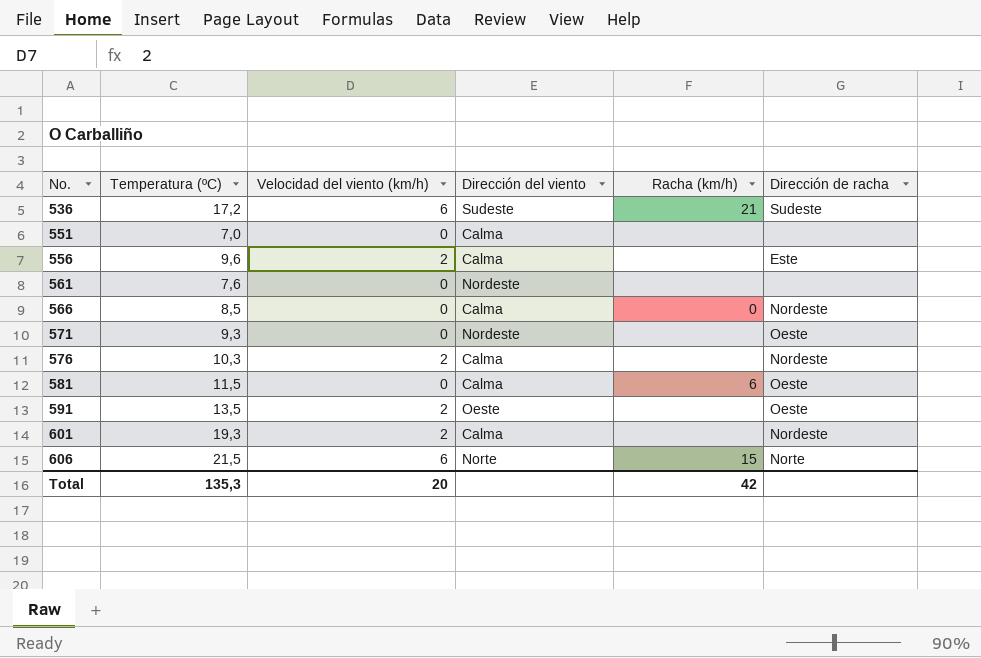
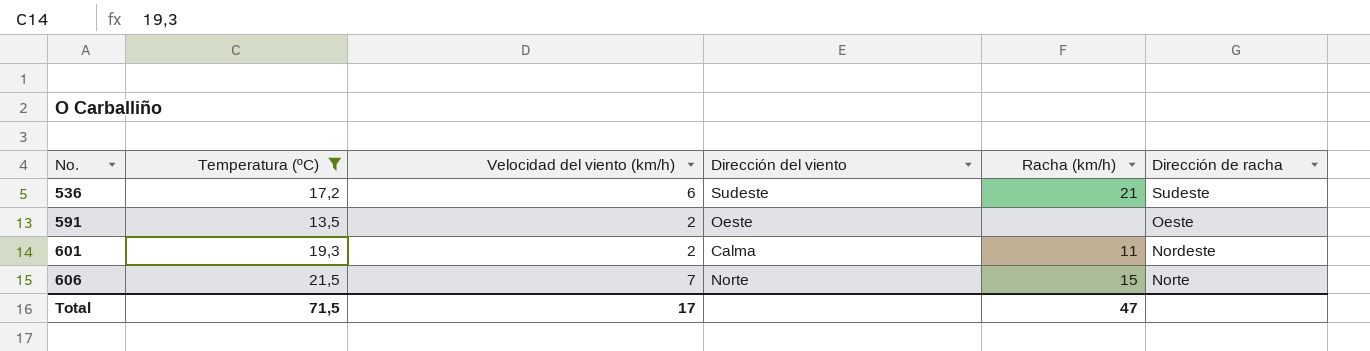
filter: none -> Temperatura (ºC) >= 13,5
601 | Racha (km/h): none -> 11
606 | Velocidad del viento (km/h): 6 -> 7
Total | Temperatura (ºC): 135,3 -> 71,5
Total | Velocidad del viento (km/h): 20 -> 17
Total | Racha (km/h): 42 -> 47

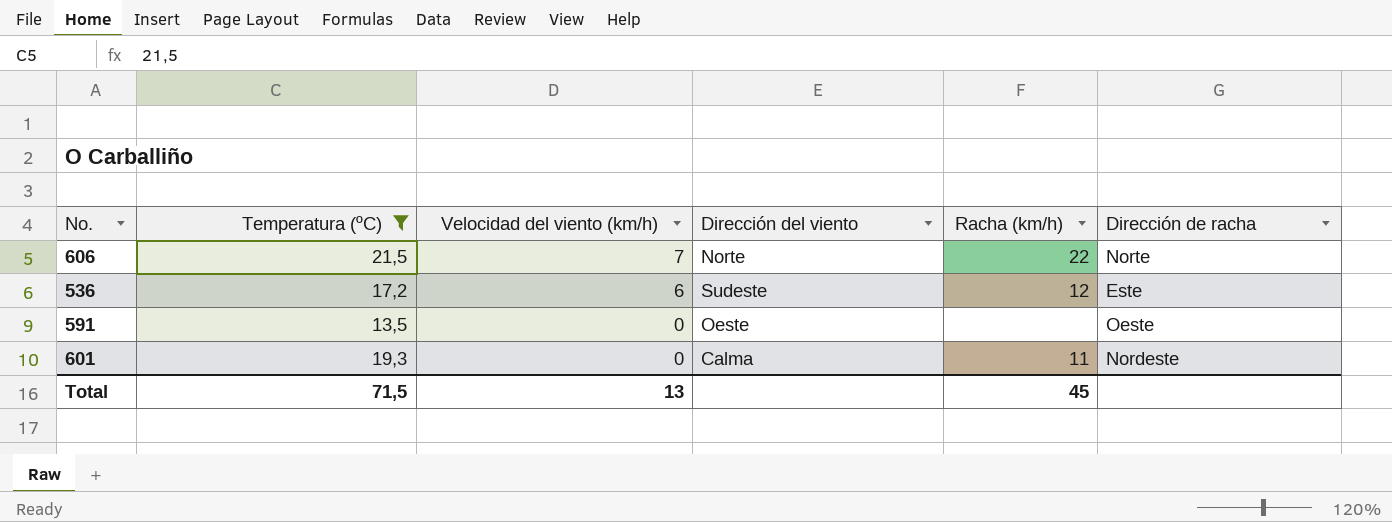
row order: No. ascending -> Velocidad del viento (km/h) descending
606 | Racha (km/h): 15 -> 22
536 | Racha (km/h): 21 -> 12
536 | Dirección de racha: Sudeste -> Este
591 | Velocidad del viento (km/h): 2 -> 0
601 | Velocidad del viento (km/h): 2 -> 0
Total | Velocidad del viento (km/h): 17 -> 13
Total | Racha (km/h): 47 -> 45

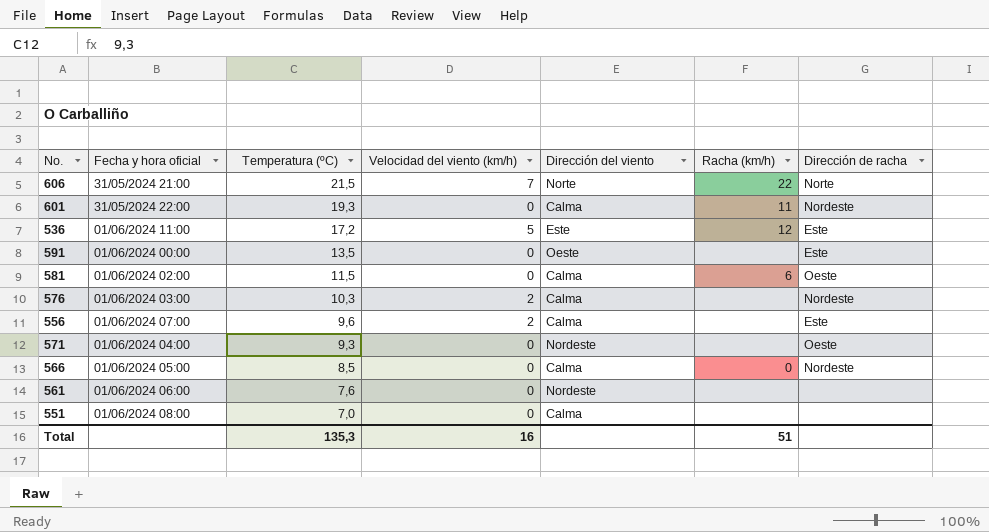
filter: Temperatura (ºC) >= 13,5 -> none
row order: Velocidad del viento (km/h) descending -> Temperatura (ºC) descending
column Fecha y hora oficial | position: none -> 2
536 | Velocidad del viento (km/h): 6 -> 5
536 | Dirección del viento: Sudeste -> Este
591 | Dirección de racha: Oeste -> Este
Total | Temperatura (ºC): 71,5 -> 135,3
Total | Velocidad del viento (km/h): 13 -> 16
Total | Racha (km/h): 45 -> 51

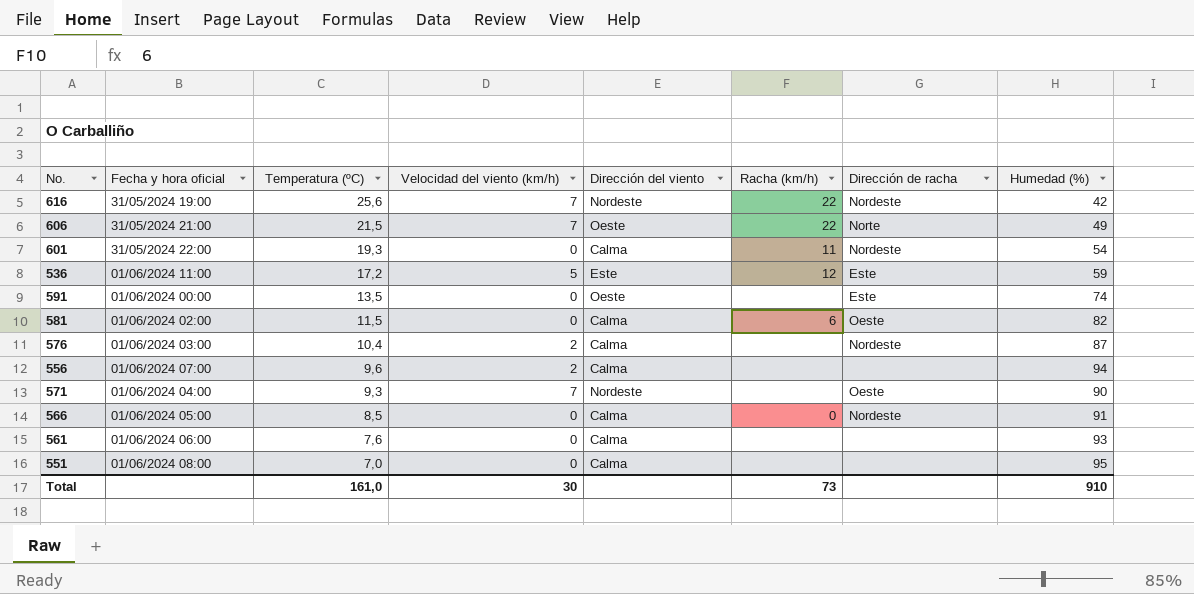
column Humedad (%) | position: none -> 8
row 616: none -> 31/05/2024 19:00 | 25,6 | 7 | Nordeste | 22 | Nordeste | 42
606 | Dirección del viento: Norte -> Oeste
576 | Temperatura (ºC): 10,3 -> 10,4
556 | Dirección de racha: Este -> none
571 | Velocidad del viento (km/h): 0 -> 7
561 | Dirección del viento: Nordeste -> Calma
Total | Temperatura (ºC): 135,3 -> 161,0
Total | Velocidad del viento (km/h): 16 -> 30
Total | Racha (km/h): 51 -> 73

